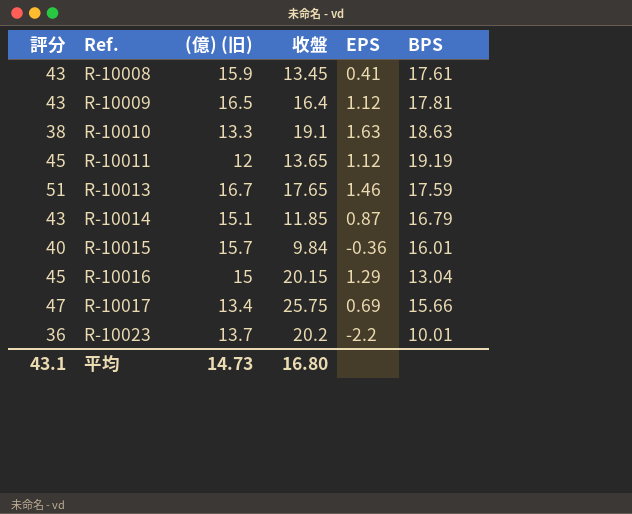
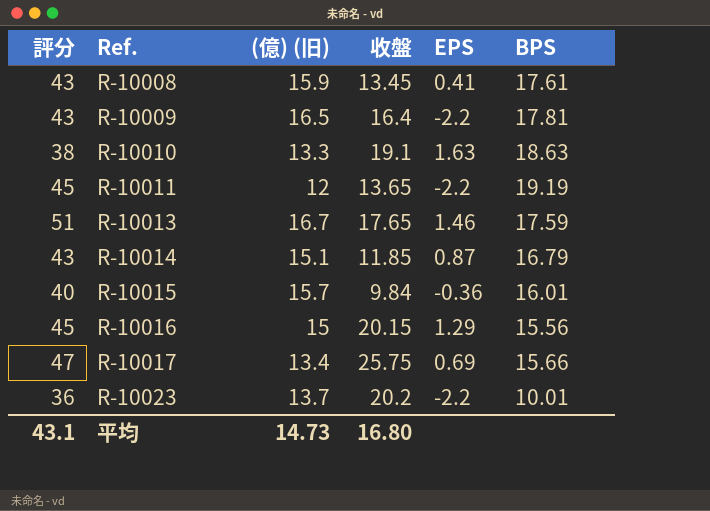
R-10009 | EPS: 1.12 -> -2.2
R-10011 | EPS: 1.12 -> -2.2
R-10016 | BPS: 13.04 -> 15.56

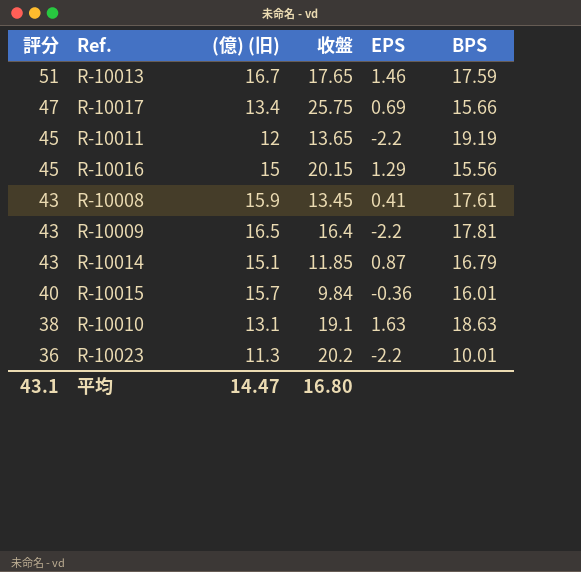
row order: Ref. ascending -> 評分 descending
R-10010 | (億) (旧): 13.3 -> 13.1
R-10023 | (億) (旧): 13.7 -> 11.3
平均 | (億) (旧): 14.73 -> 14.47

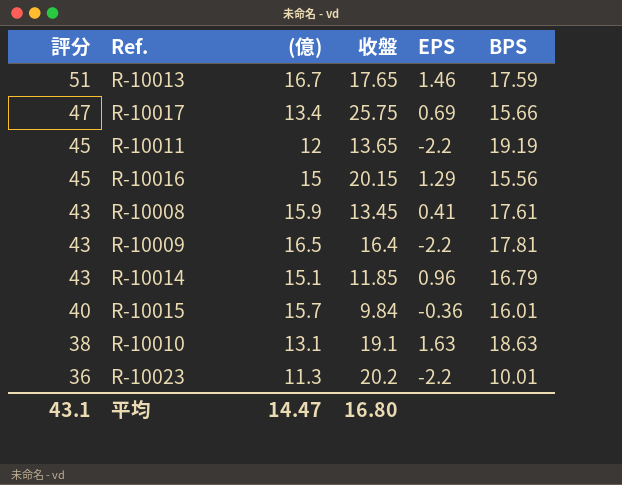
column name: (億) (旧) -> (億)
R-10014 | EPS: 0.87 -> 0.96

